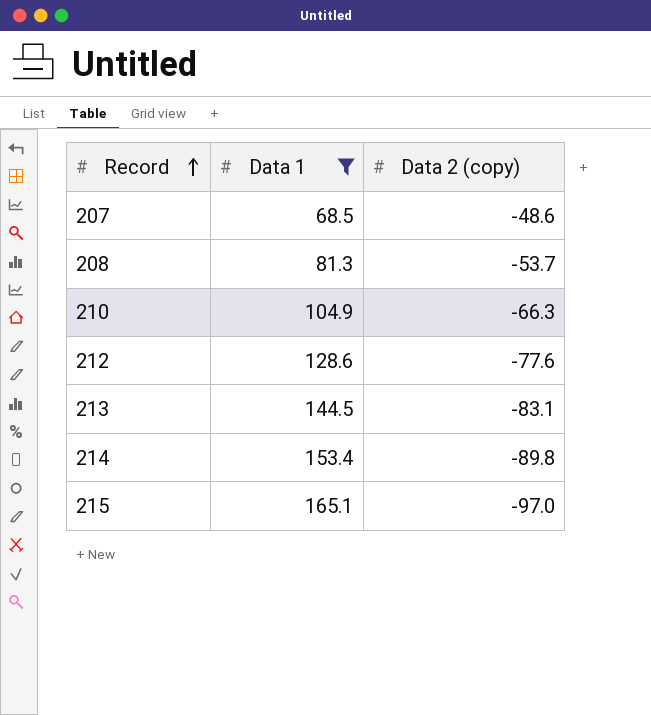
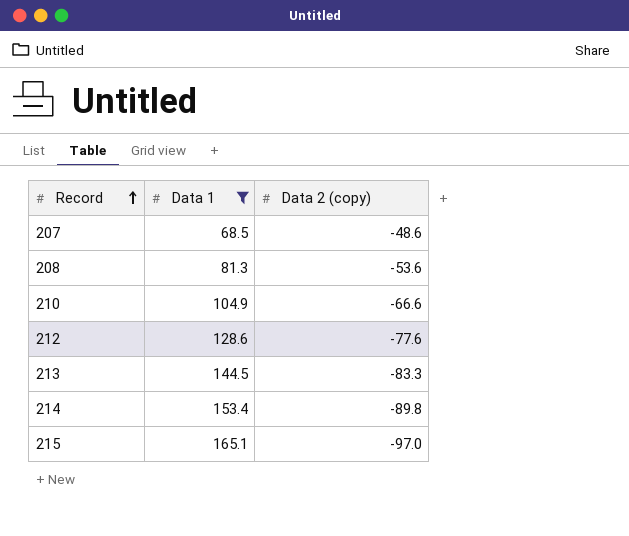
208 | Data 2 (copy): -53.7 -> -53.6
210 | Data 2 (copy): -66.3 -> -66.6
213 | Data 2 (copy): -83.1 -> -83.3

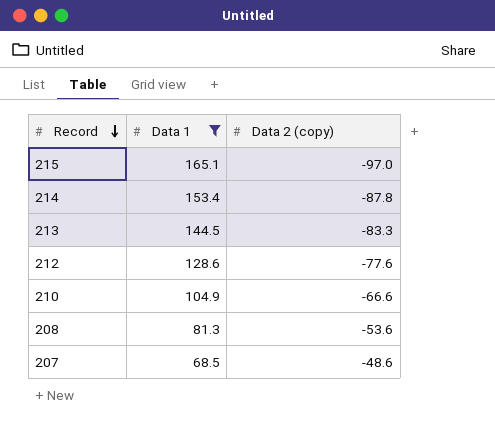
row order: Record ascending -> Record descending
214 | Data 2 (copy): -89.8 -> -87.8

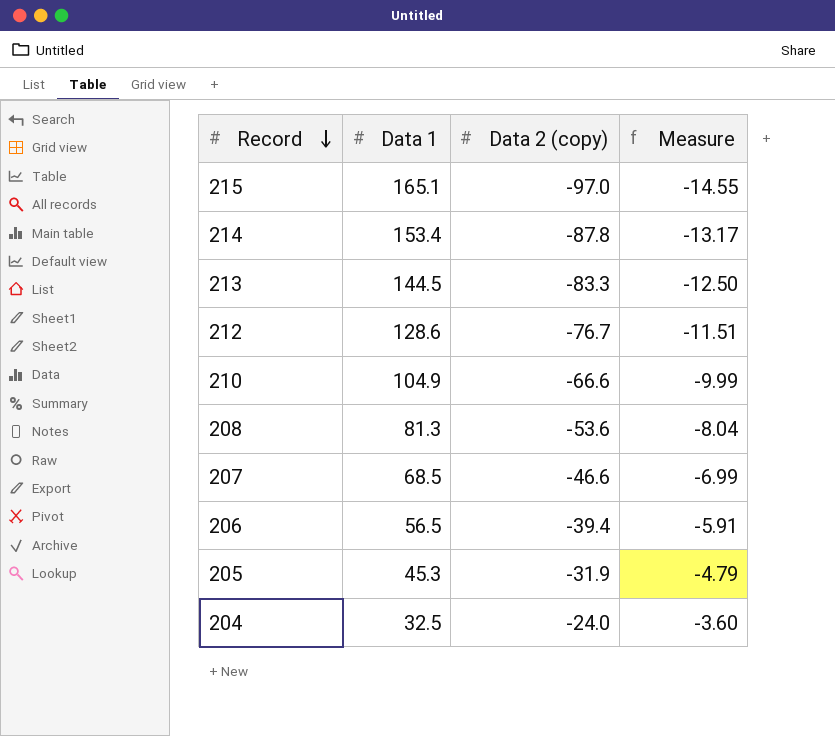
filter: Data 1 >= 68.5 -> none
column Measure | formula: none -> [Data 2 (copy)] * 0.15
212 | Data 2 (copy): -77.6 -> -76.7
207 | Data 2 (copy): -48.6 -> -46.6

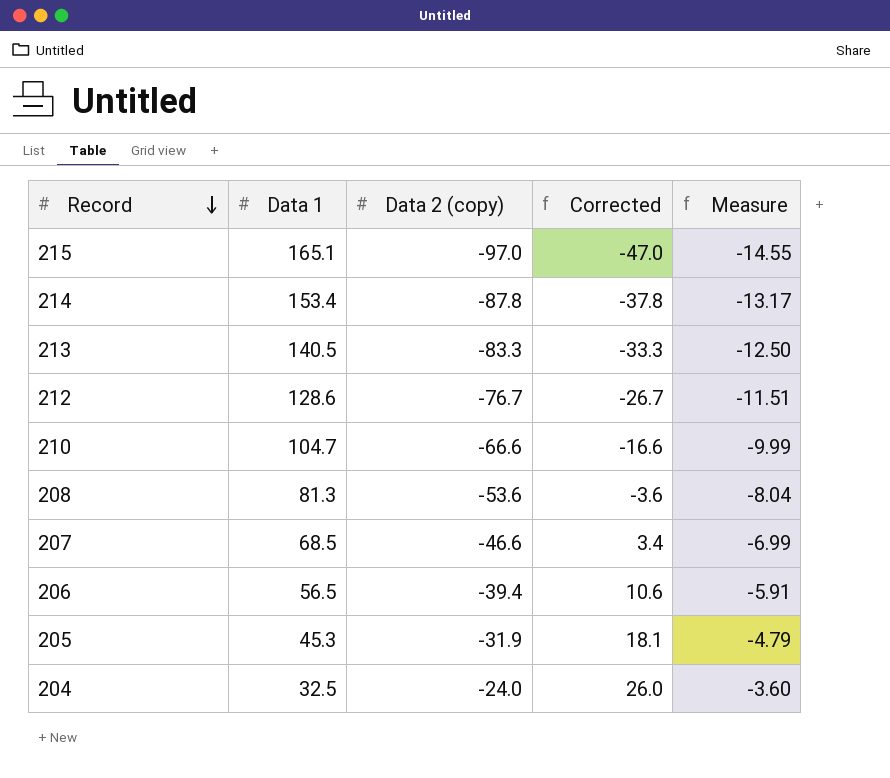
column Corrected | formula: none -> [Data 2 (copy)] + 50
213 | Data 1: 144.5 -> 140.5
210 | Data 1: 104.9 -> 104.7

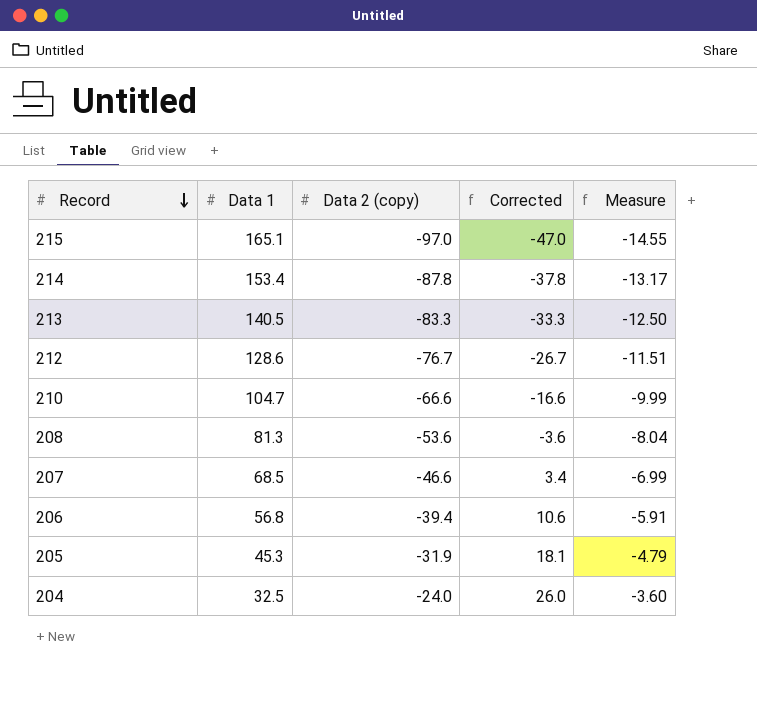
206 | Data 1: 56.5 -> 56.8

